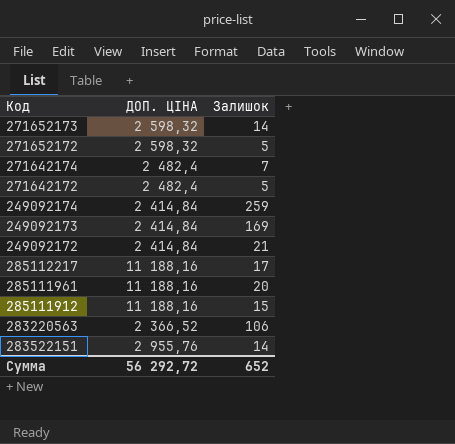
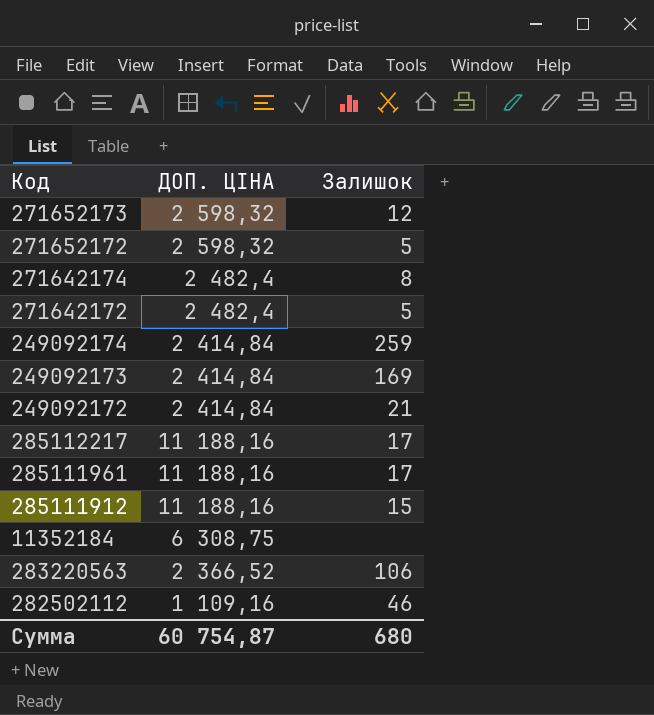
row 283522151: 2 955,76 | 14 -> none
271652173 | Залишок: 14 -> 12
271642174 | Залишок: 7 -> 8
285111961 | Залишок: 20 -> 17
row 11352184: none -> 6 308,75 | none
row 282502112: none -> 1 109,16 | 46
Сумма | ДОП. ЦІНА: 56 292,72 -> 60 754,87
Сумма | Залишок: 652 -> 680

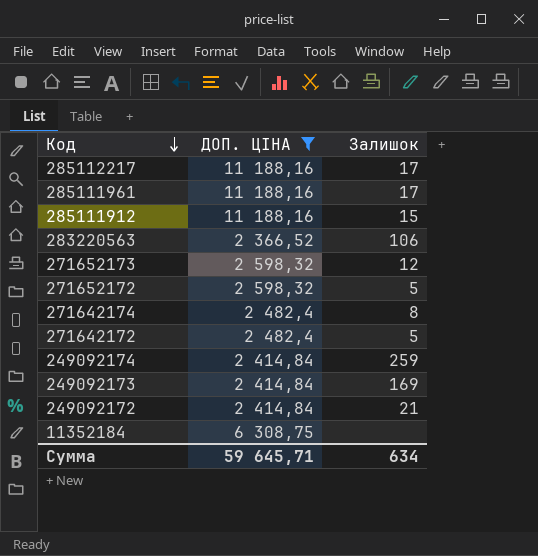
filter: none -> ДОП. ЦІНА != 1 109,16
row order: none -> Код descending
Сумма | ДОП. ЦІНА: 60 754,87 -> 59 645,71
Сумма | Залишок: 680 -> 634

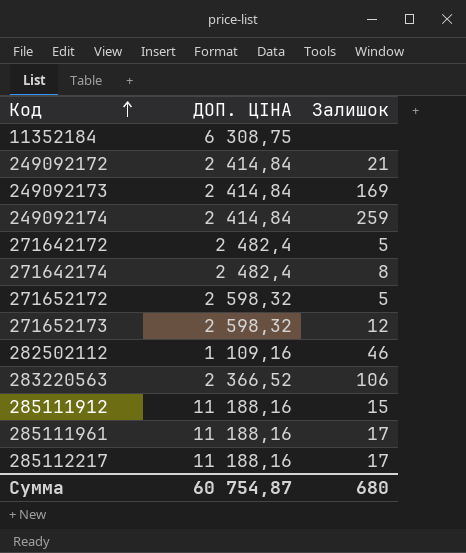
filter: ДОП. ЦІНА != 1 109,16 -> none
row order: Код descending -> Код ascending
Сумма | ДОП. ЦІНА: 59 645,71 -> 60 754,87
Сумма | Залишок: 634 -> 680

